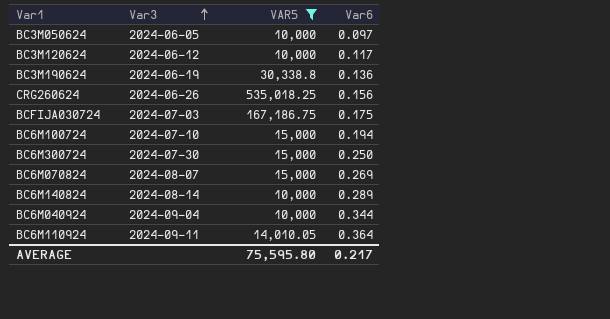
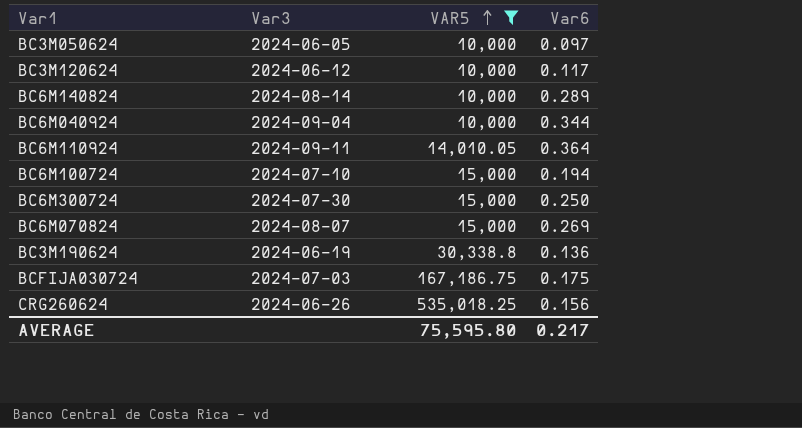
row order: Var3 ascending -> VAR5 ascending

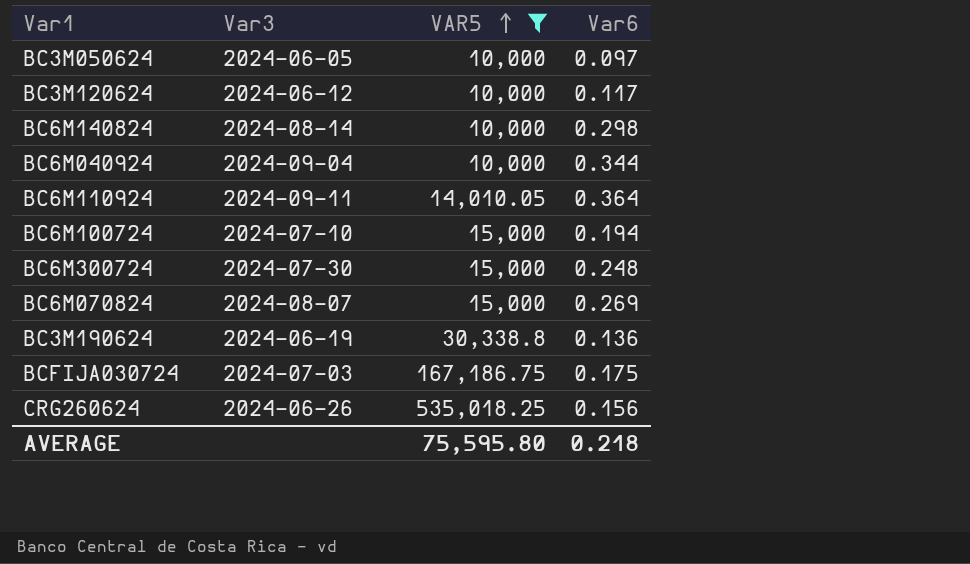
BC6M140824 | Var6: 0.289 -> 0.298
BC6M300724 | Var6: 0.250 -> 0.248
AVERAGE | Var6: 0.217 -> 0.218

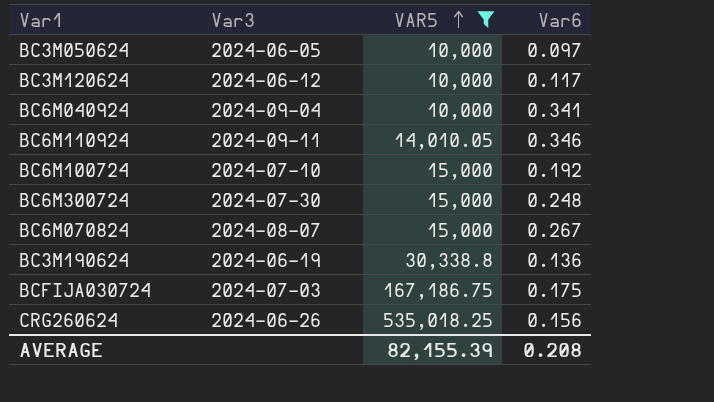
row BC6M140824: 2024-08-14 | 10,000 | 0.298 -> none
BC6M040924 | Var6: 0.344 -> 0.341
BC6M110924 | Var6: 0.364 -> 0.346
BC6M100724 | Var6: 0.194 -> 0.192
BC6M070824 | Var6: 0.269 -> 0.267
AVERAGE | VAR5: 75,595.80 -> 82,155.39
AVERAGE | Var6: 0.218 -> 0.208

